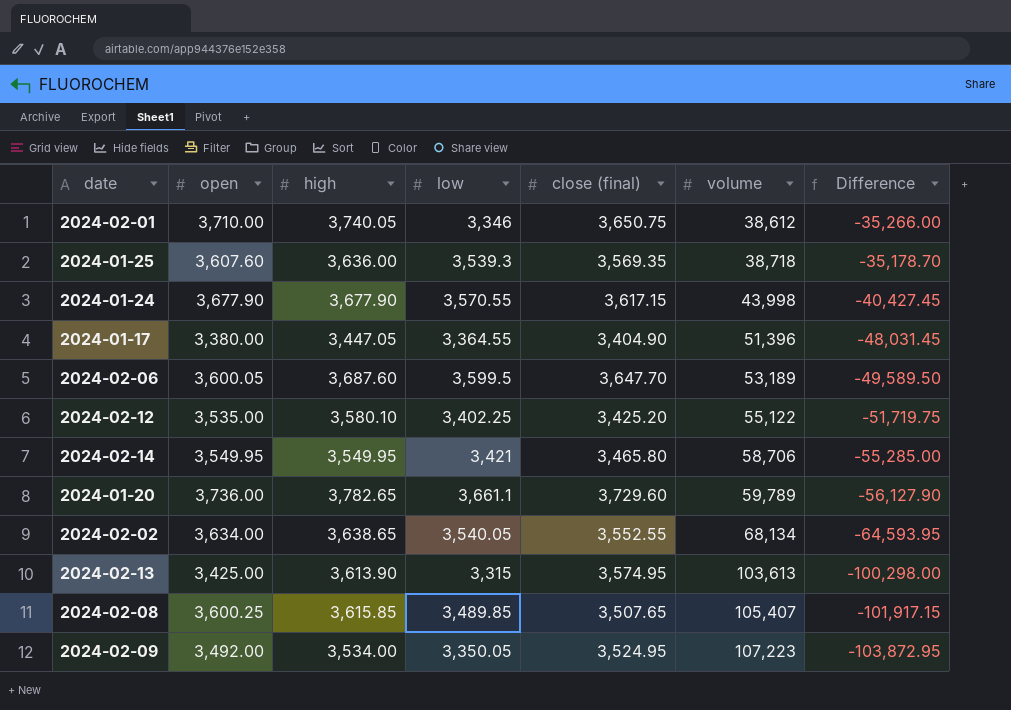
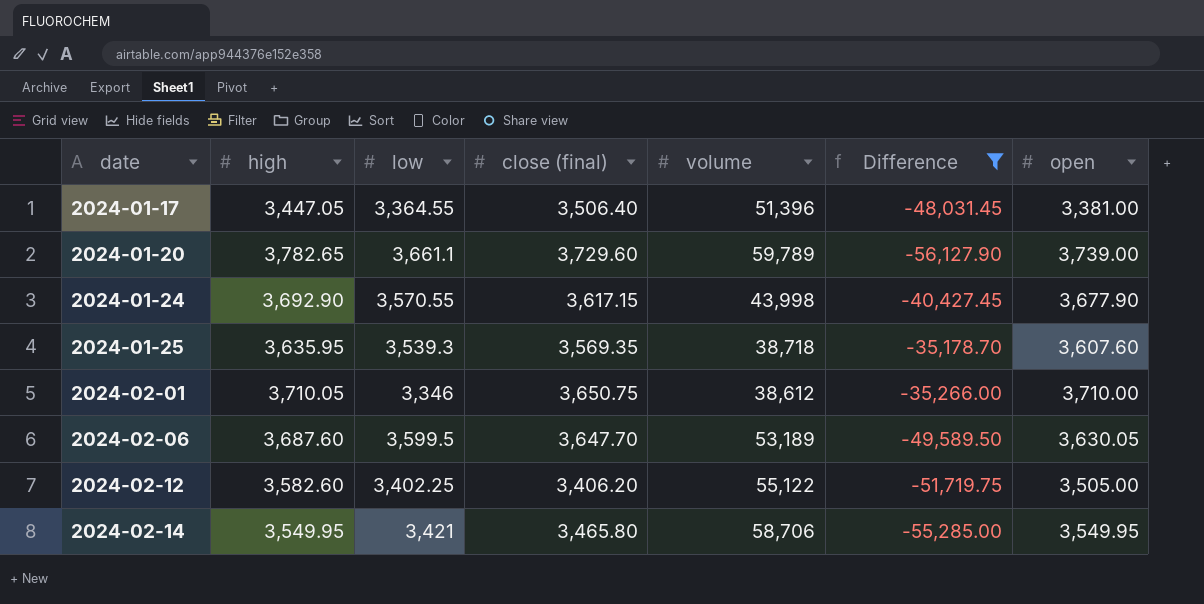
filter: none -> Difference >= -56,127.90
row order: volume ascending -> date ascending
column open | position: 2 -> 7
2024-01-17 | close (final): 3,404.90 -> 3,506.40
2024-01-17 | open: 3,380.00 -> 3,381.00
2024-01-20 | open: 3,736.00 -> 3,739.00
2024-01-24 | high: 3,677.90 -> 3,692.90
2024-01-25 | high: 3,636.00 -> 3,635.95
2024-02-01 | high: 3,740.05 -> 3,710.05
2024-02-06 | open: 3,600.05 -> 3,630.05
2024-02-12 | high: 3,580.10 -> 3,582.60
2024-02-12 | close (final): 3,425.20 -> 3,406.20
2024-02-12 | open: 3,535.00 -> 3,505.00

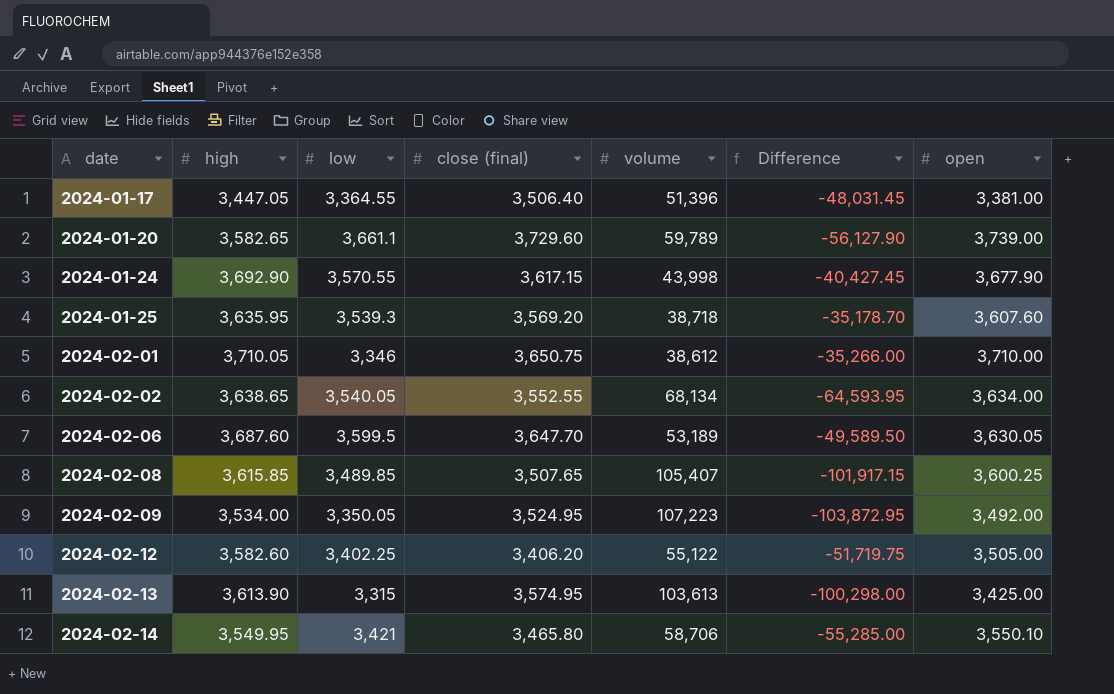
filter: Difference >= -56,127.90 -> none
2024-01-20 | high: 3,782.65 -> 3,582.65
2024-01-25 | close (final): 3,569.35 -> 3,569.20
2024-02-14 | open: 3,549.95 -> 3,550.10

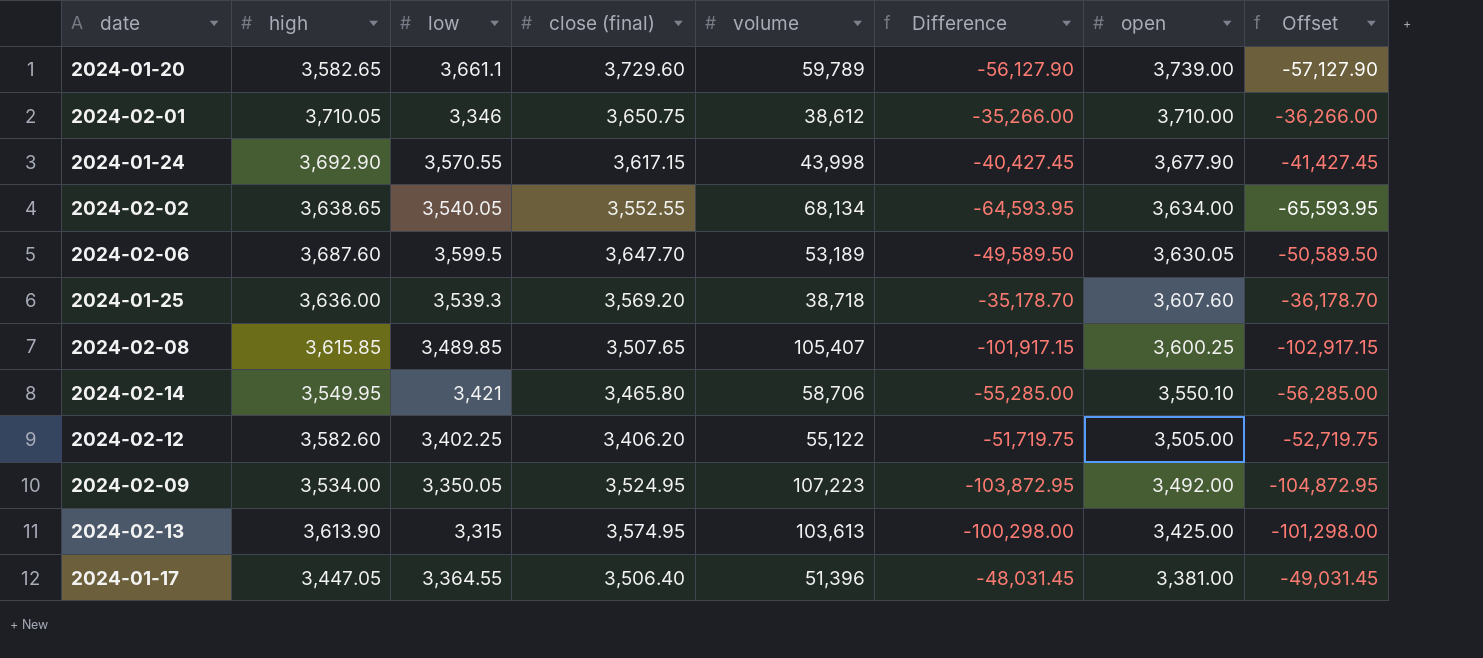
row order: date ascending -> open descending
column Offset | formula: none -> [Difference] - 1000
2024-01-25 | high: 3,635.95 -> 3,636.00

